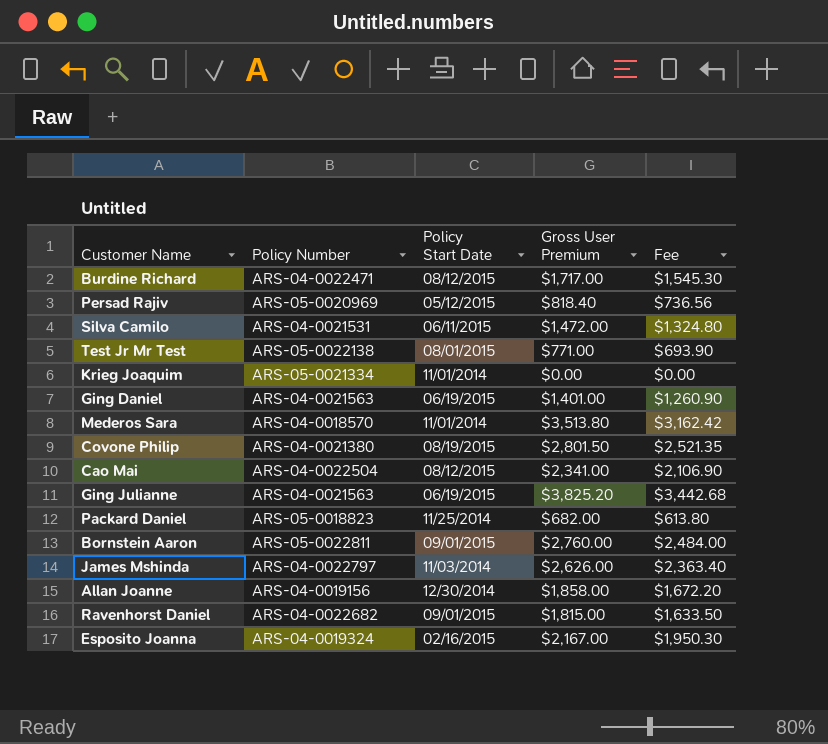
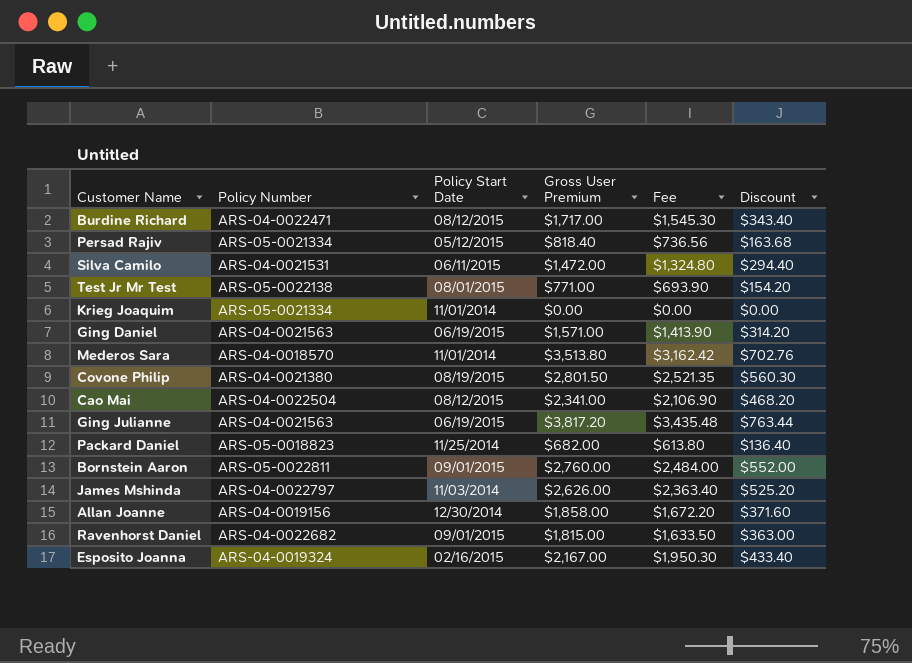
column Discount | formula: none -> [Gross User Premium] * 0.2
Persad Rajiv | Policy Number: ARS-05-0020969 -> ARS-05-0021334
Ging Daniel | Gross User Premium: $1,401.00 -> $1,571.00
Ging Daniel | Fee: $1,260.90 -> $1,413.90
Ging Julianne | Gross User Premium: $3,825.20 -> $3,817.20
Ging Julianne | Fee: $3,442.68 -> $3,435.48

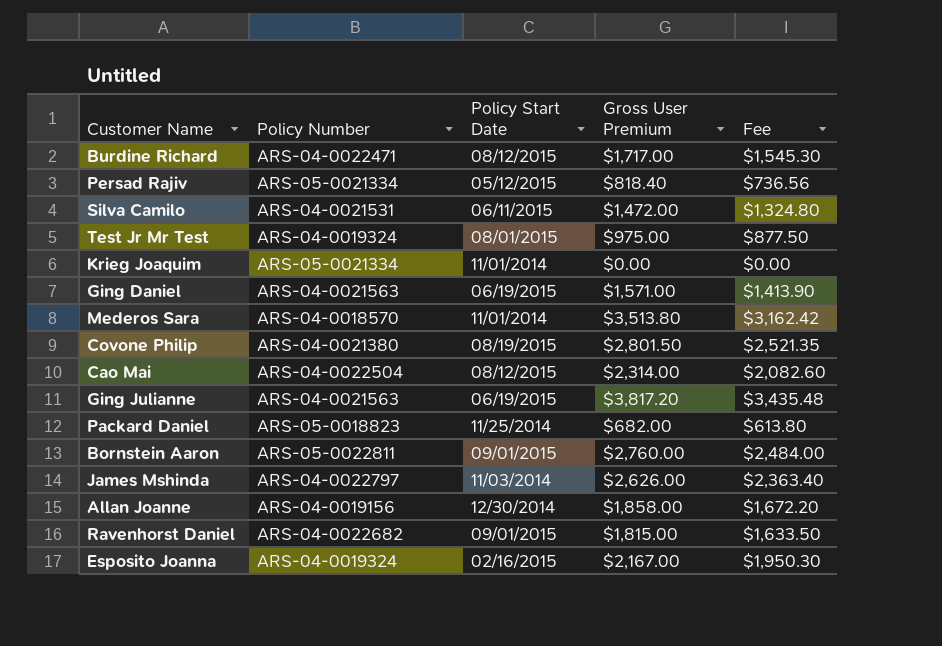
column Discount | formula: [Gross User Premium] * 0.2 -> none
Test Jr Mr Test | Policy Number: ARS-05-0022138 -> ARS-04-0019324
Test Jr Mr Test | Gross User Premium: $771.00 -> $975.00
Test Jr Mr Test | Fee: $693.90 -> $877.50
Cao Mai | Gross User Premium: $2,341.00 -> $2,314.00
Cao Mai | Fee: $2,106.90 -> $2,082.60

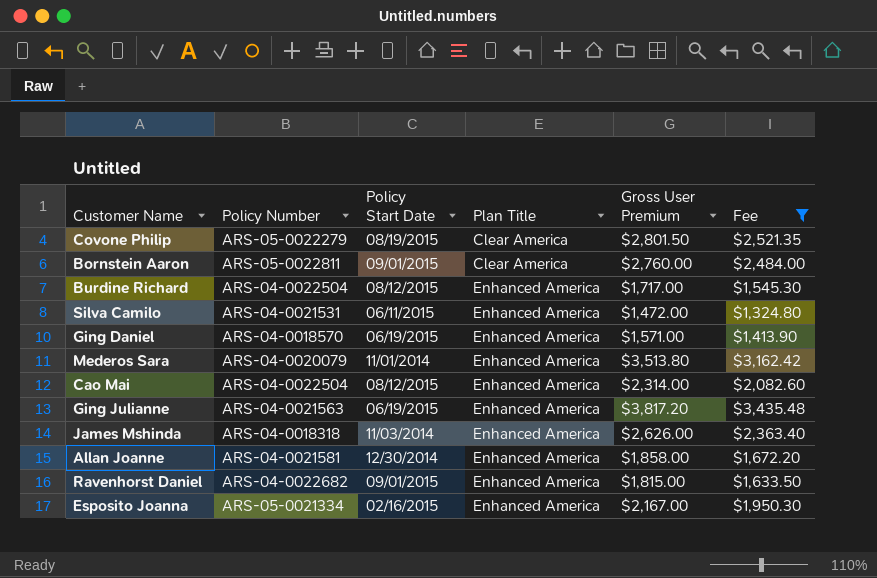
filter: none -> Fee >= $1,324.80
row order: none -> Plan Title ascending
column Plan Title | position: none -> 4
Covone Philip | Policy Number: ARS-04-0021380 -> ARS-05-0022279
Burdine Richard | Policy Number: ARS-04-0022471 -> ARS-04-0022504
Ging Daniel | Policy Number: ARS-04-0021563 -> ARS-04-0018570
Mederos Sara | Policy Number: ARS-04-0018570 -> ARS-04-0020079
James Mshinda | Policy Number: ARS-04-0022797 -> ARS-04-0018318
Allan Joanne | Policy Number: ARS-04-0019156 -> ARS-04-0021581
Esposito Joanna | Policy Number: ARS-04-0019324 -> ARS-05-0021334

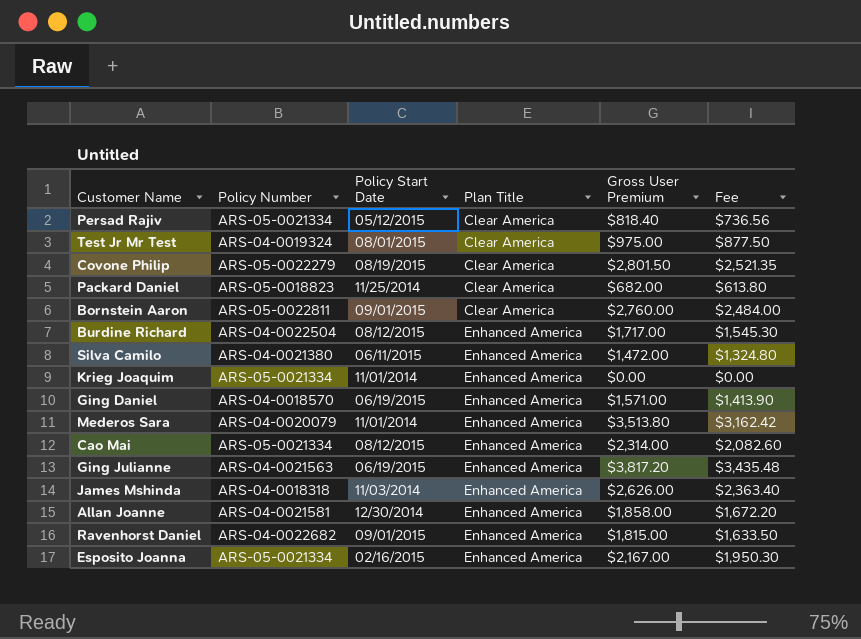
filter: Fee >= $1,324.80 -> none
Silva Camilo | Policy Number: ARS-04-0021531 -> ARS-04-0021380
Cao Mai | Policy Number: ARS-04-0022504 -> ARS-05-0021334

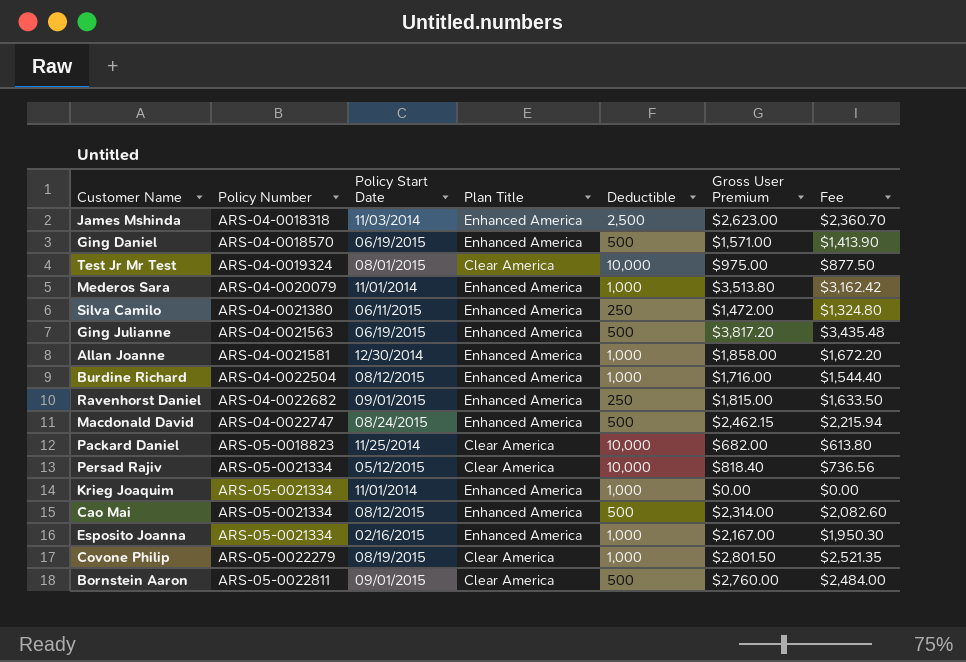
row order: Plan Title ascending -> Policy Number ascending
column Deductible | position: none -> 5
James Mshinda | Gross User Premium: $2,626.00 -> $2,623.00
James Mshinda | Fee: $2,363.40 -> $2,360.70
Burdine Richard | Gross User Premium: $1,717.00 -> $1,716.00
Burdine Richard | Fee: $1,545.30 -> $1,544.40
row Macdonald David: none -> ARS-04-0022747 | 08/24/2015 | Enhanced America | 500 | $2,462.15 | $2,215.94

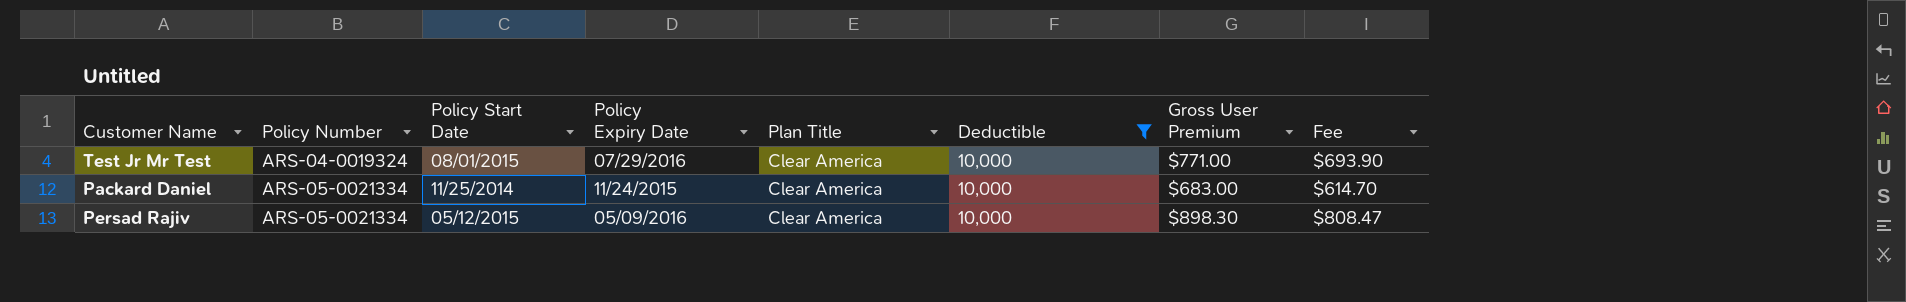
filter: none -> Deductible = 10,000
column Policy Expiry Date | position: none -> 4
Test Jr Mr Test | Gross User Premium: $975.00 -> $771.00
Test Jr Mr Test | Fee: $877.50 -> $693.90
Packard Daniel | Policy Number: ARS-05-0018823 -> ARS-05-0021334
Packard Daniel | Gross User Premium: $682.00 -> $683.00
Packard Daniel | Fee: $613.80 -> $614.70
Persad Rajiv | Gross User Premium: $818.40 -> $898.30
Persad Rajiv | Fee: $736.56 -> $808.47

